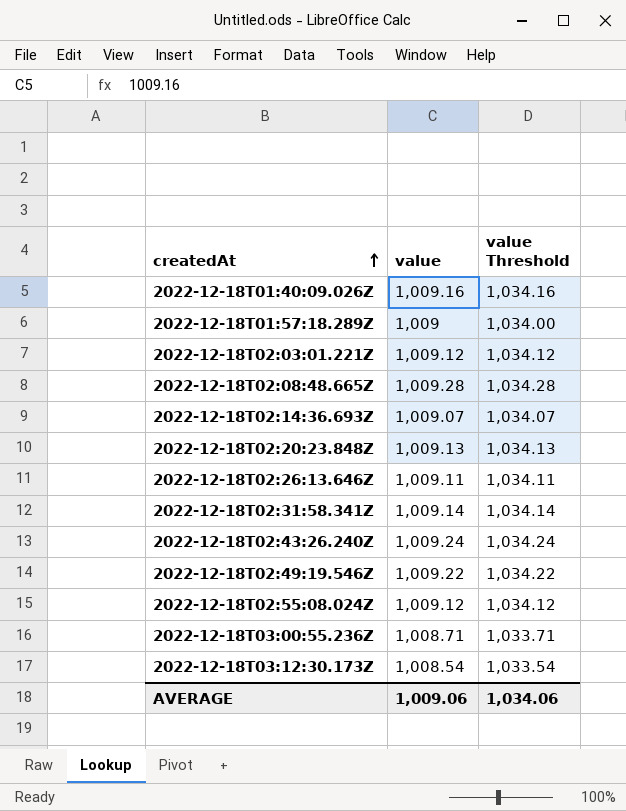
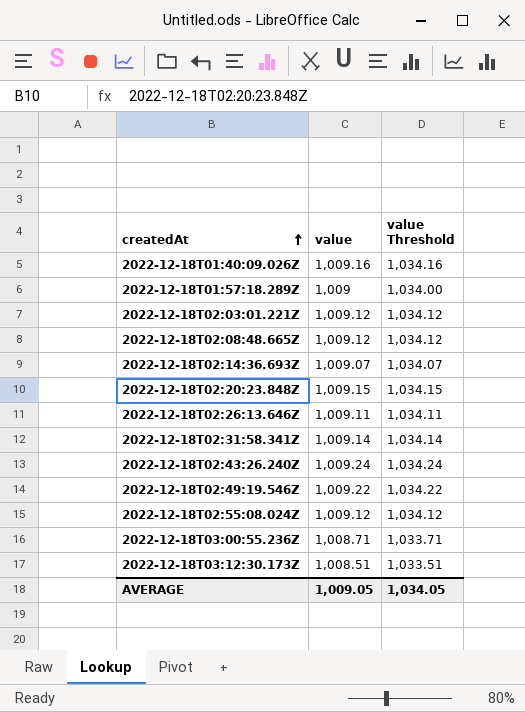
2022-12-18T02:08:48.665Z | value: 1,009.28 -> 1,009.12
2022-12-18T02:08:48.665Z | value Threshold: 1,034.28 -> 1,034.12
2022-12-18T02:20:23.848Z | value: 1,009.13 -> 1,009.15
2022-12-18T02:20:23.848Z | value Threshold: 1,034.13 -> 1,034.15
2022-12-18T03:12:30.173Z | value: 1,008.54 -> 1,008.51
2022-12-18T03:12:30.173Z | value Threshold: 1,033.54 -> 1,033.51
AVERAGE | value: 1,009.06 -> 1,009.05
AVERAGE | value Threshold: 1,034.06 -> 1,034.05

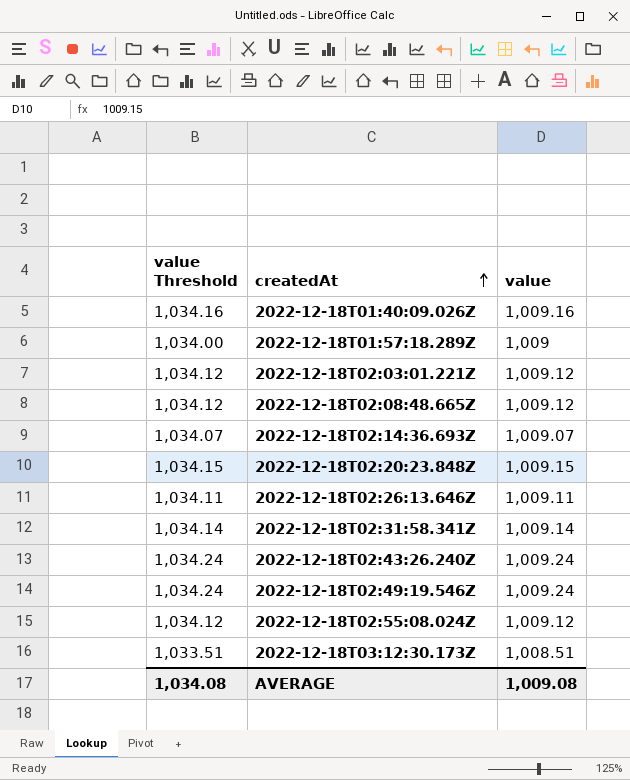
column value Threshold | position: 3 -> 1
row 2022-12-18T03:00:55.236Z: 1,008.71 | 1,033.71 -> none
2022-12-18T02:49:19.546Z | value Threshold: 1,034.22 -> 1,034.24
2022-12-18T02:49:19.546Z | value: 1,009.22 -> 1,009.24
AVERAGE | value Threshold: 1,034.05 -> 1,034.08
AVERAGE | value: 1,009.05 -> 1,009.08

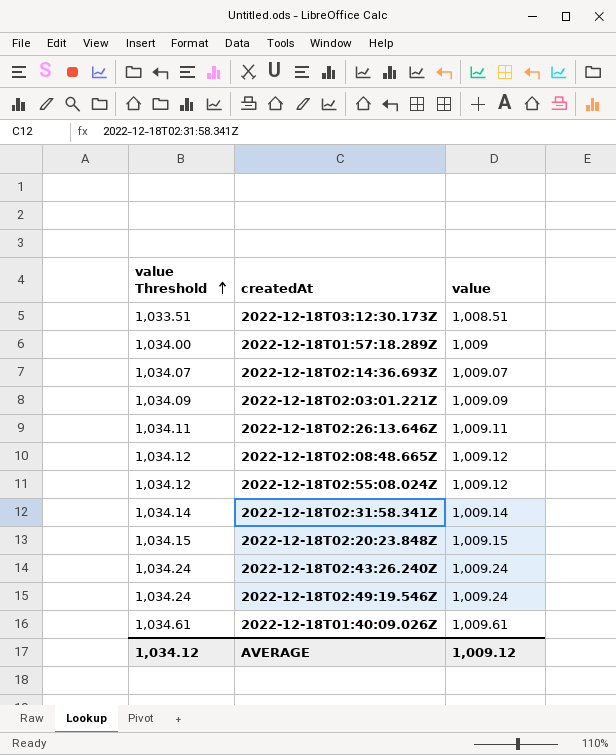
row order: createdAt ascending -> value Threshold ascending
2022-12-18T02:03:01.221Z | value Threshold: 1,034.12 -> 1,034.09
2022-12-18T02:03:01.221Z | value: 1,009.12 -> 1,009.09
2022-12-18T01:40:09.026Z | value Threshold: 1,034.16 -> 1,034.61
2022-12-18T01:40:09.026Z | value: 1,009.16 -> 1,009.61
AVERAGE | value Threshold: 1,034.08 -> 1,034.12
AVERAGE | value: 1,009.08 -> 1,009.12

